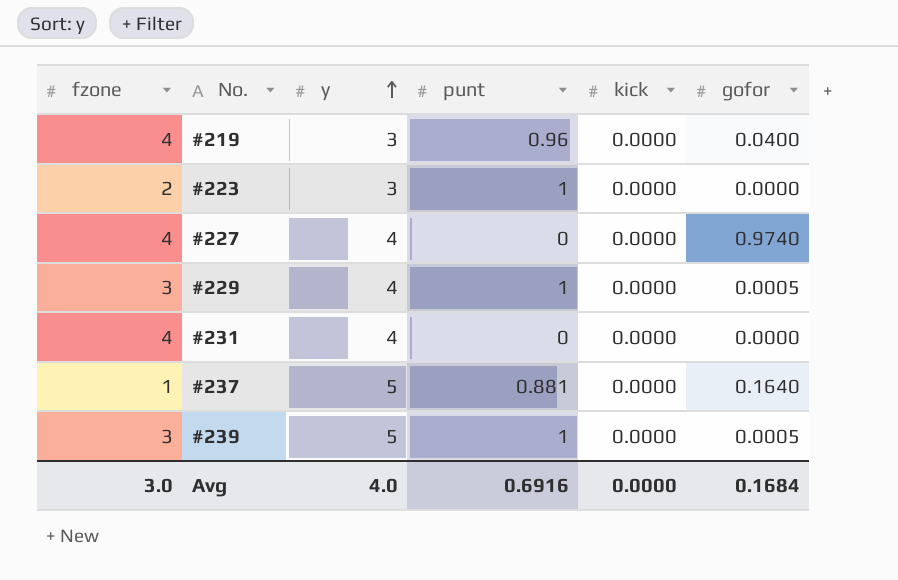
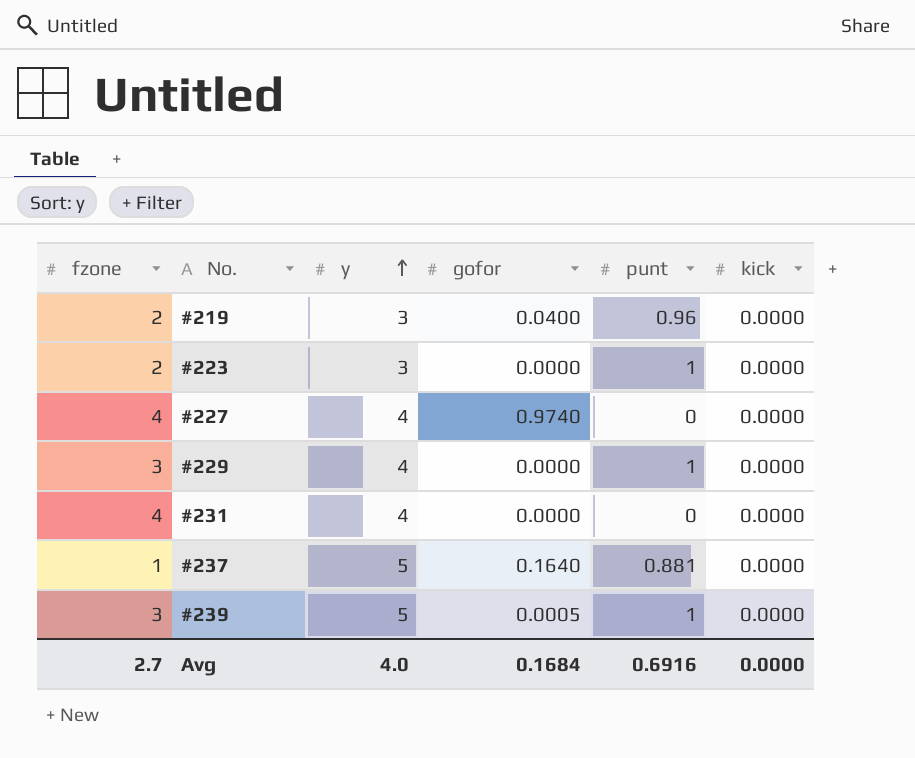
column gofor | position: 6 -> 4
#219 | fzone: 4 -> 2
#229 | gofor: 0.0005 -> 0.0000
Avg | fzone: 3.0 -> 2.7

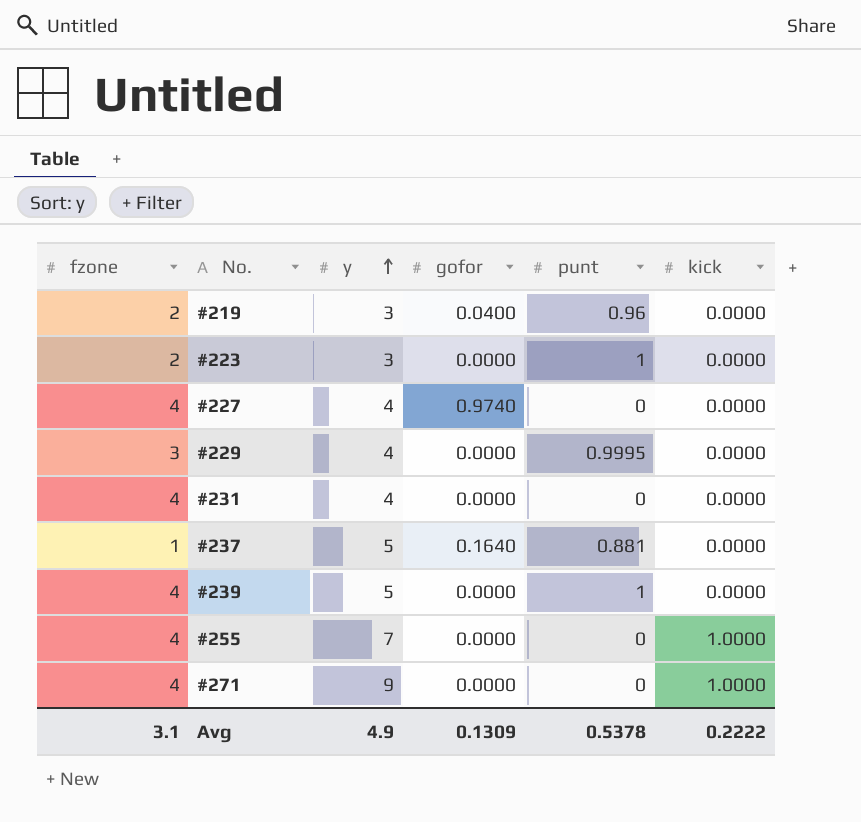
#229 | punt: 1 -> 0.9995
#239 | fzone: 3 -> 4
#239 | gofor: 0.0005 -> 0.0000
row #255: none -> 4 | 7 | 0.0000 | 0 | 1.0000
row #271: none -> 4 | 9 | 0.0000 | 0 | 1.0000
Avg | fzone: 2.7 -> 3.1
Avg | y: 4.0 -> 4.9
Avg | gofor: 0.1684 -> 0.1309
Avg | punt: 0.6916 -> 0.5378
Avg | kick: 0.0000 -> 0.2222

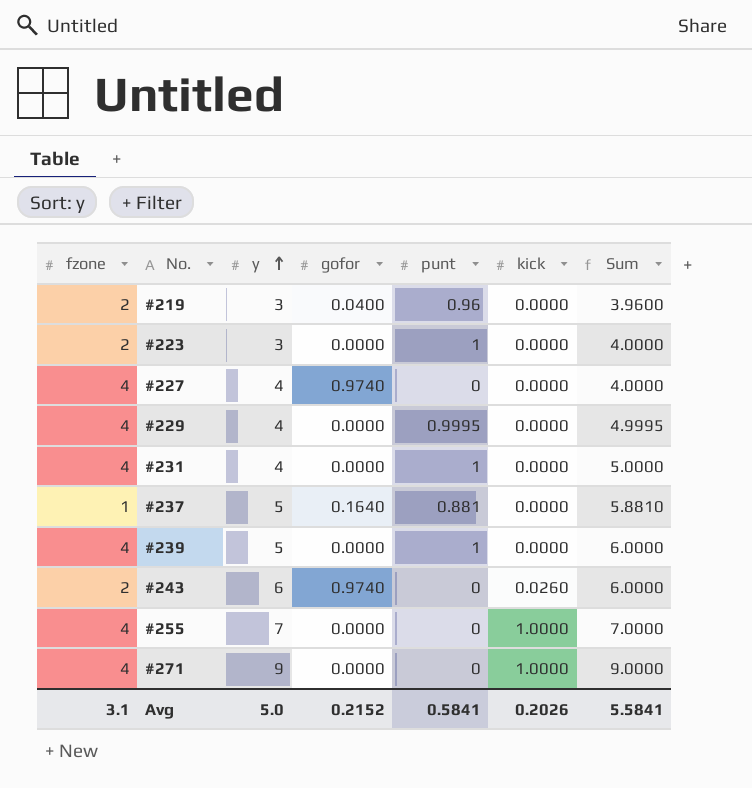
column Sum | formula: none -> [y] + [punt]
#229 | fzone: 3 -> 4
#231 | punt: 0 -> 1
row #243: none -> 2 | 6 | 0.9740 | 0 | 0.0260 | 6.0000
Avg | y: 4.9 -> 5.0
Avg | gofor: 0.1309 -> 0.2152
Avg | punt: 0.5378 -> 0.5841
Avg | kick: 0.2222 -> 0.2026

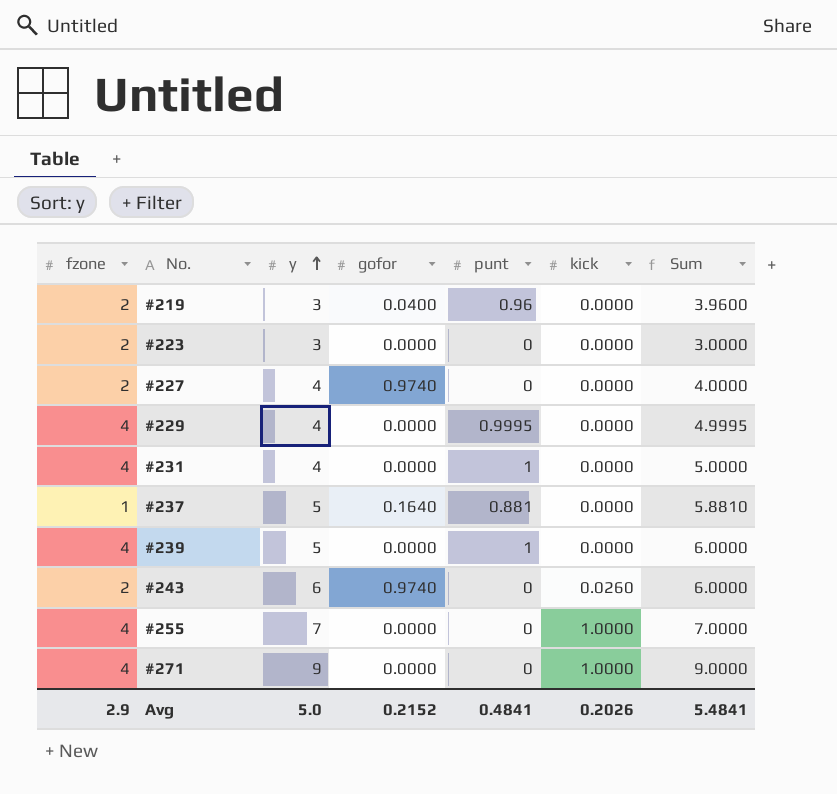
#223 | punt: 1 -> 0
#223 | Sum: 4.0000 -> 3.0000
#227 | fzone: 4 -> 2
Avg | fzone: 3.1 -> 2.9
Avg | punt: 0.5841 -> 0.4841
Avg | Sum: 5.5841 -> 5.4841

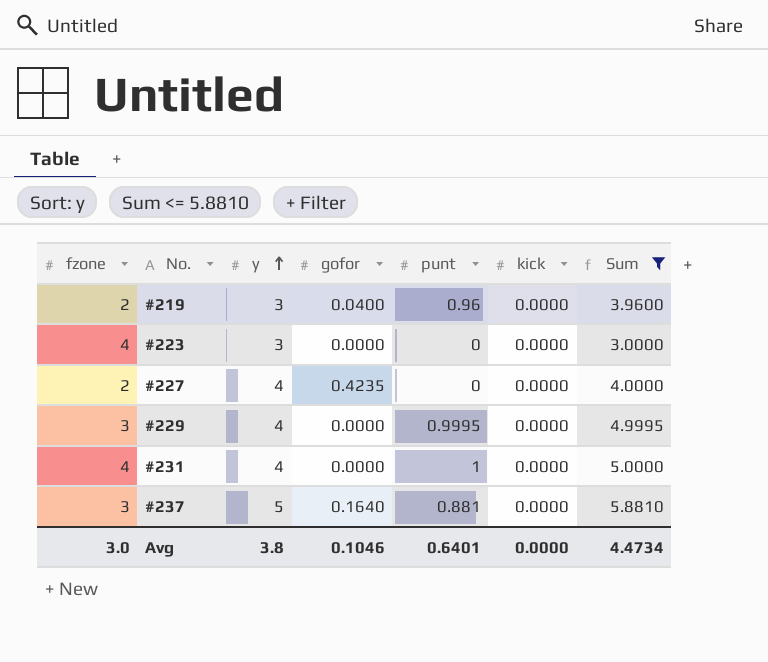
filter: none -> Sum <= 5.8810
#223 | fzone: 2 -> 4
#227 | gofor: 0.9740 -> 0.4235
#229 | fzone: 4 -> 3
#237 | fzone: 1 -> 3
Avg | fzone: 2.9 -> 3.0
Avg | y: 5.0 -> 3.8
Avg | gofor: 0.2152 -> 0.1046
Avg | punt: 0.4841 -> 0.6401
Avg | kick: 0.2026 -> 0.0000
Avg | Sum: 5.4841 -> 4.4734

